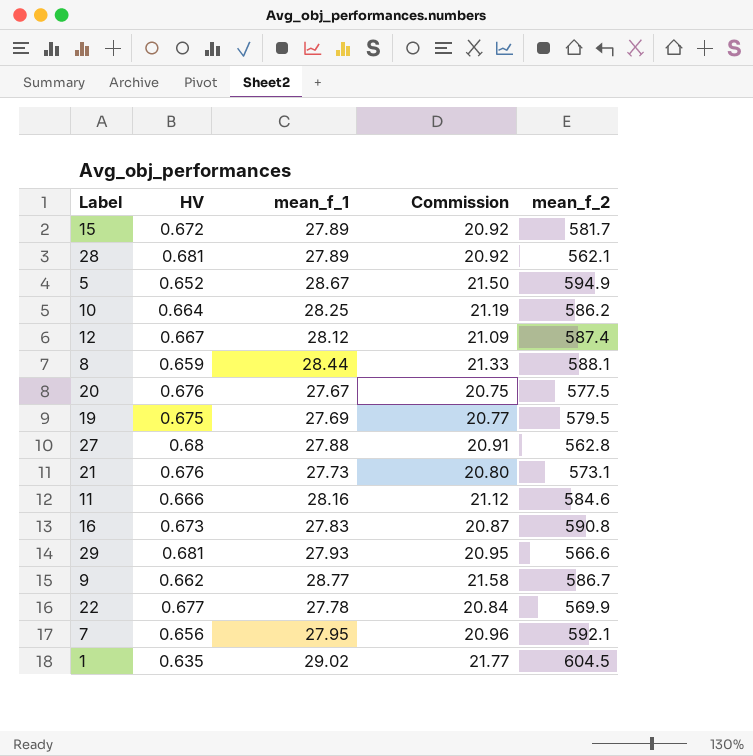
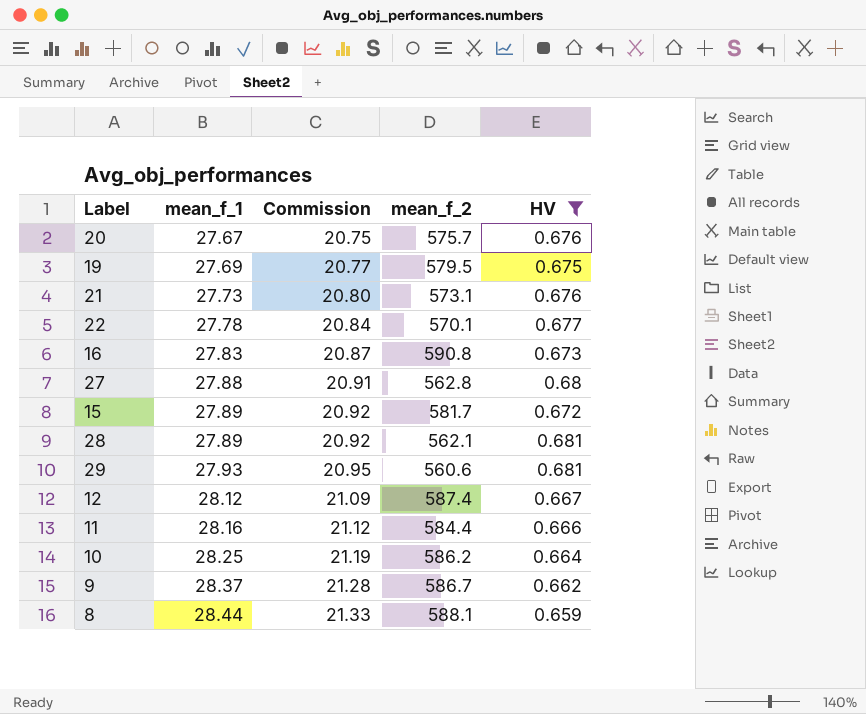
filter: none -> HV >= 0.659
row order: none -> mean_f_1 ascending
column HV | position: 2 -> 5
20 | mean_f_2: 577.5 -> 575.7
22 | mean_f_2: 569.9 -> 570.1
29 | mean_f_2: 566.6 -> 560.6
11 | mean_f_2: 584.6 -> 584.4
9 | mean_f_1: 28.77 -> 28.37
9 | Commission: 21.58 -> 21.28

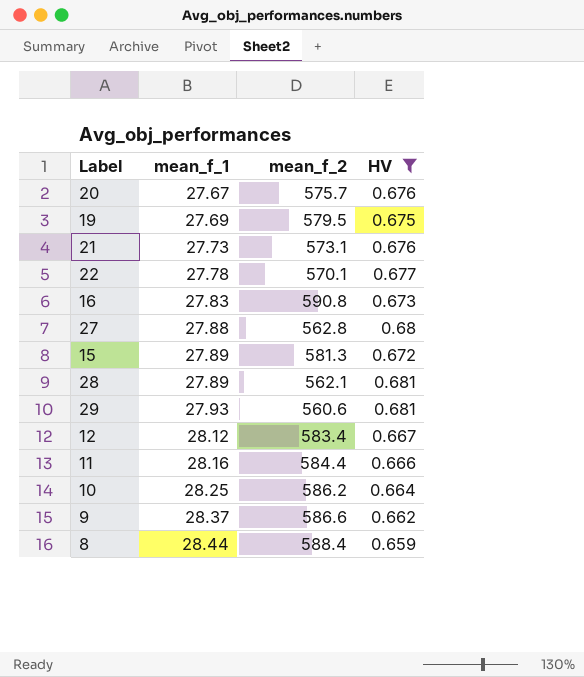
column Commission | formula: [mean_f_1] * 0.75 -> none
15 | mean_f_2: 581.7 -> 581.3
12 | mean_f_2: 587.4 -> 583.4
9 | mean_f_2: 586.7 -> 586.6
8 | mean_f_2: 588.1 -> 588.4

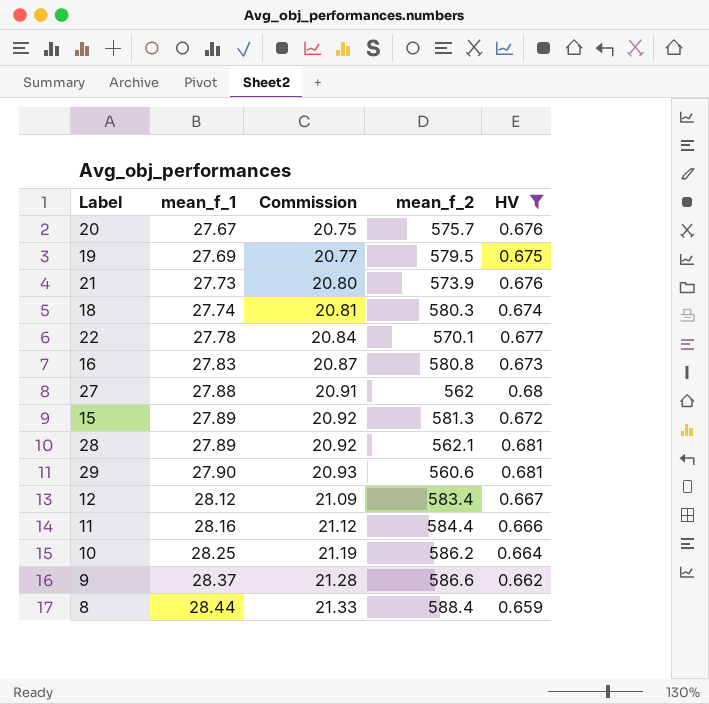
column Commission | formula: none -> [mean_f_1] * 0.75
21 | mean_f_2: 573.1 -> 573.9
row 18: none -> 27.74 | 20.81 | 580.3 | 0.674
16 | mean_f_2: 590.8 -> 580.8
27 | mean_f_2: 562.8 -> 562
29 | mean_f_1: 27.93 -> 27.90

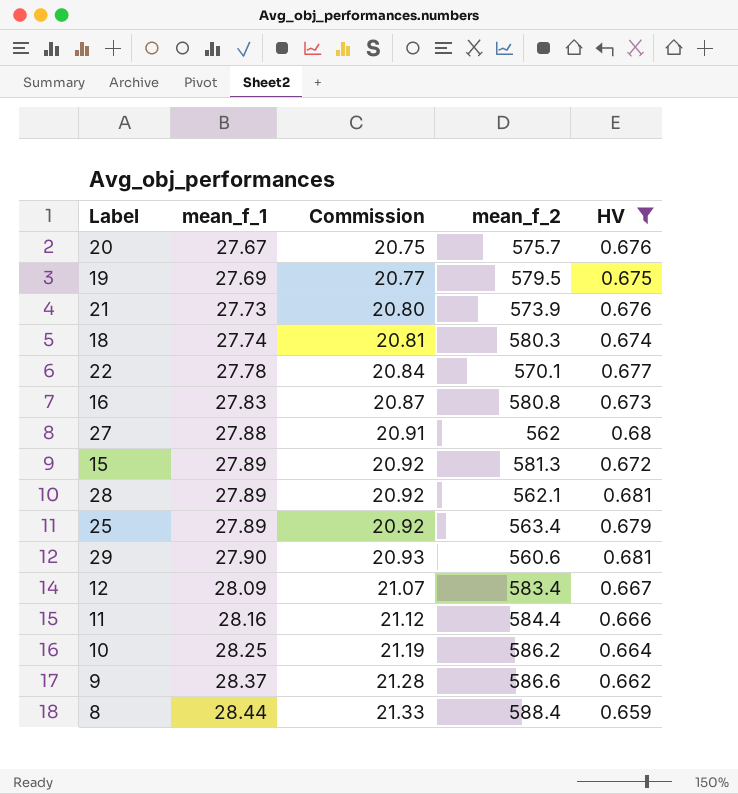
row 25: none -> 27.89 | 20.92 | 563.4 | 0.679
12 | mean_f_1: 28.12 -> 28.09
12 | Commission: 21.09 -> 21.07

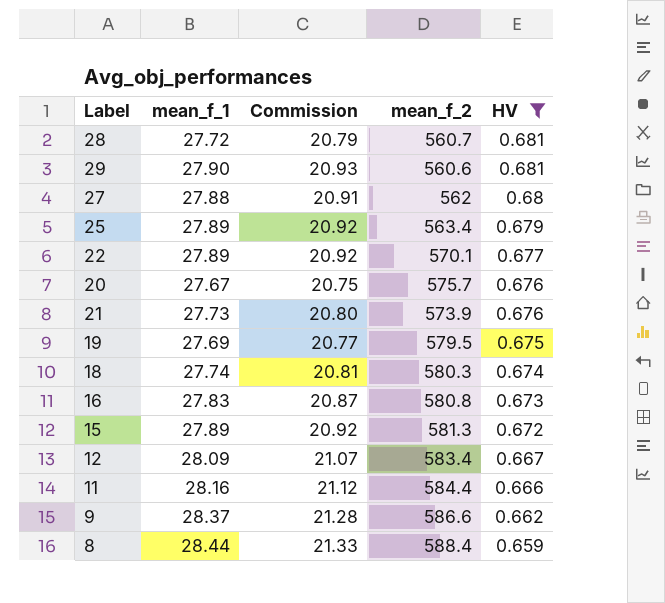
row order: mean_f_1 ascending -> HV descending
row 10: 28.25 | 21.19 | 586.2 | 0.664 -> none
28 | mean_f_1: 27.89 -> 27.72
28 | Commission: 20.92 -> 20.79
28 | mean_f_2: 562.1 -> 560.7
22 | mean_f_1: 27.78 -> 27.89
22 | Commission: 20.84 -> 20.92

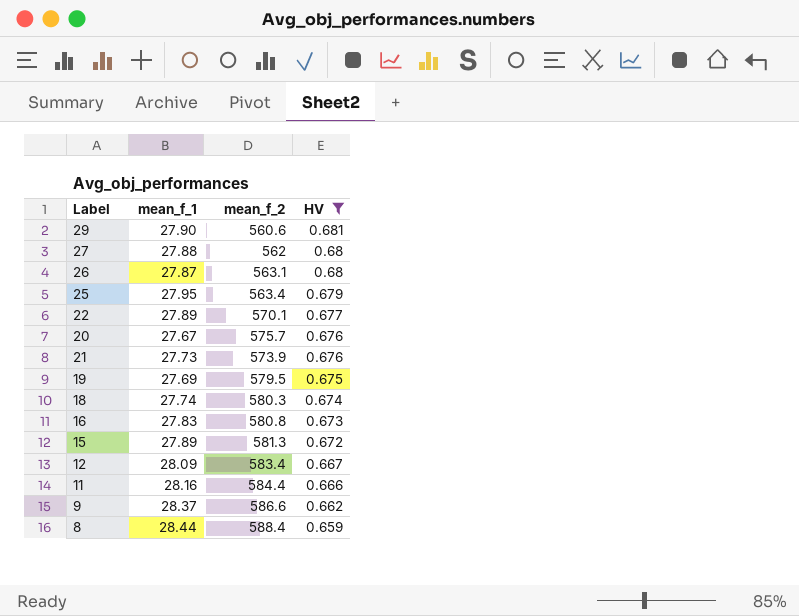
column Commission | formula: [mean_f_1] * 0.75 -> none
row 28: 27.72 | 20.79 | 560.7 | 0.681 -> none
row 26: none -> 27.87 | 563.1 | 0.68
25 | mean_f_1: 27.89 -> 27.95

